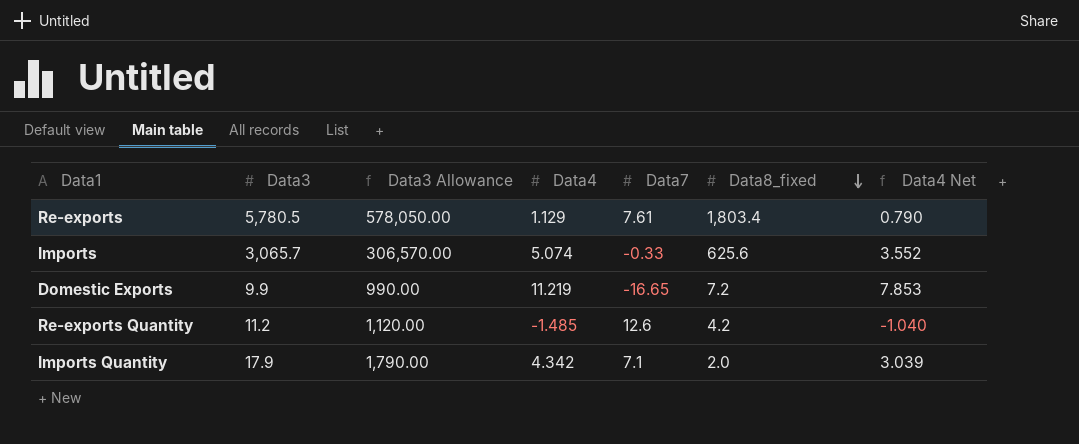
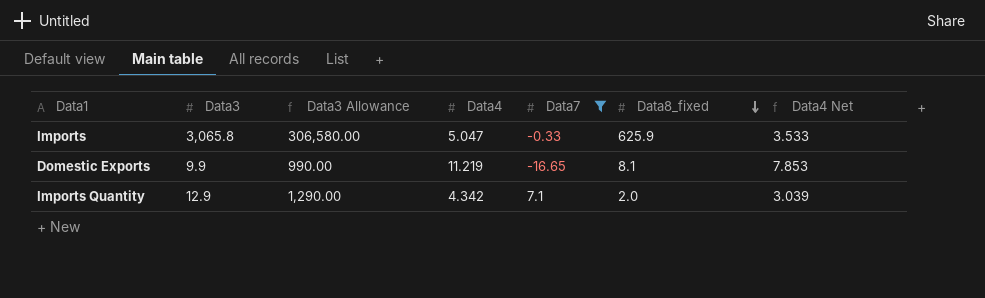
filter: none -> Data7 <= 7.1
Imports | Data3: 3,065.7 -> 3,065.8
Imports | Data3 Allowance: 306,570.00 -> 306,580.00
Imports | Data4: 5.074 -> 5.047
Imports | Data8_fixed: 625.6 -> 625.9
Imports | Data4 Net: 3.552 -> 3.533
Domestic Exports | Data8_fixed: 7.2 -> 8.1
Imports Quantity | Data3: 17.9 -> 12.9
Imports Quantity | Data3 Allowance: 1,790.00 -> 1,290.00

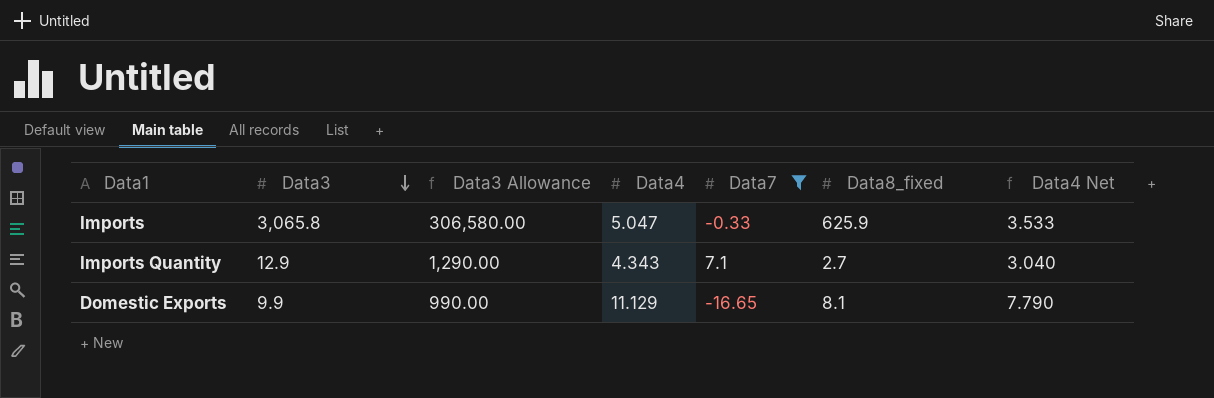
row order: Data8_fixed descending -> Data3 descending
Imports Quantity | Data4: 4.342 -> 4.343
Imports Quantity | Data8_fixed: 2.0 -> 2.7
Imports Quantity | Data4 Net: 3.039 -> 3.040
Domestic Exports | Data4: 11.219 -> 11.129
Domestic Exports | Data4 Net: 7.853 -> 7.790

